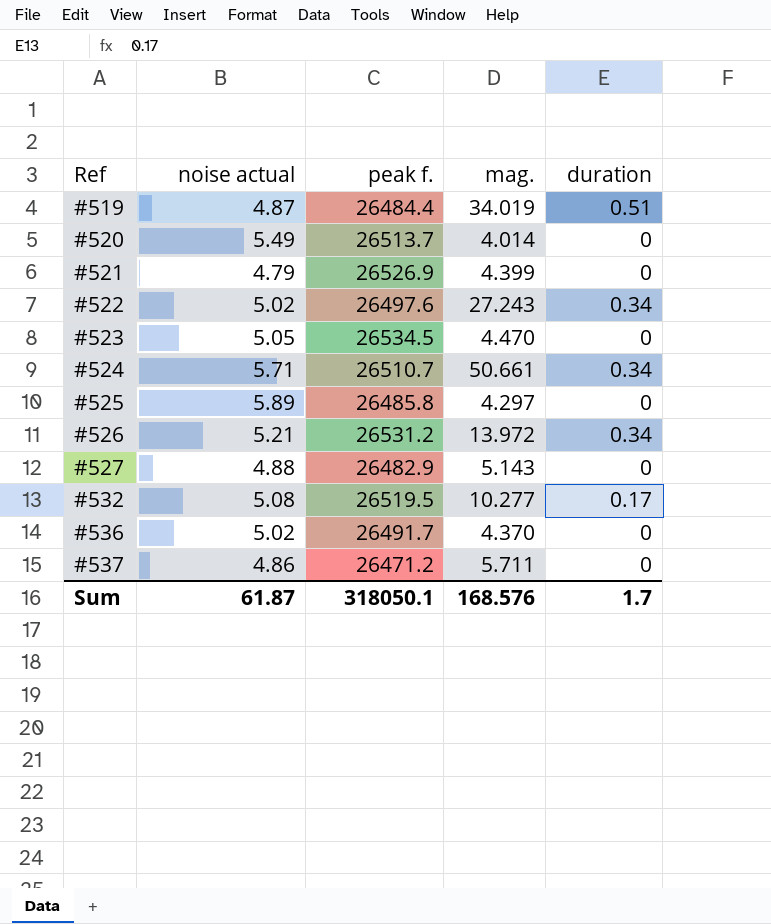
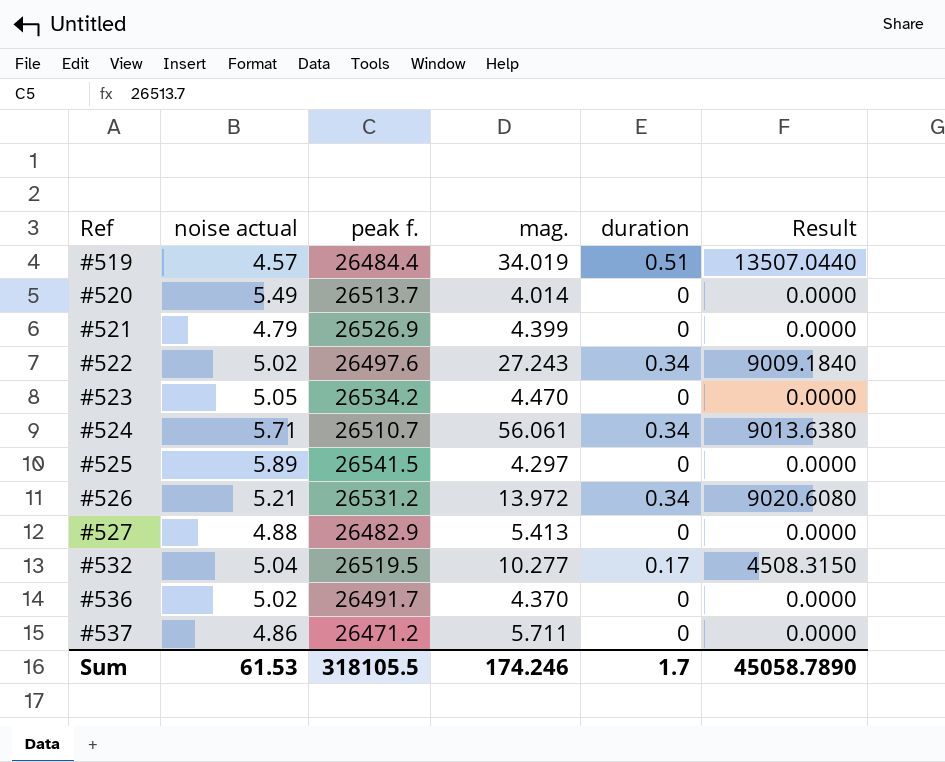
column Result | formula: none -> [peak f.] * [duration]
#519 | noise actual: 4.87 -> 4.57
#523 | peak f.: 26534.5 -> 26534.2
#524 | mag.: 50.661 -> 56.061
#525 | peak f.: 26485.8 -> 26541.5
#527 | mag.: 5.143 -> 5.413
#532 | noise actual: 5.08 -> 5.04
Sum | noise actual: 61.87 -> 61.53
Sum | peak f.: 318050.1 -> 318105.5
Sum | mag.: 168.576 -> 174.246

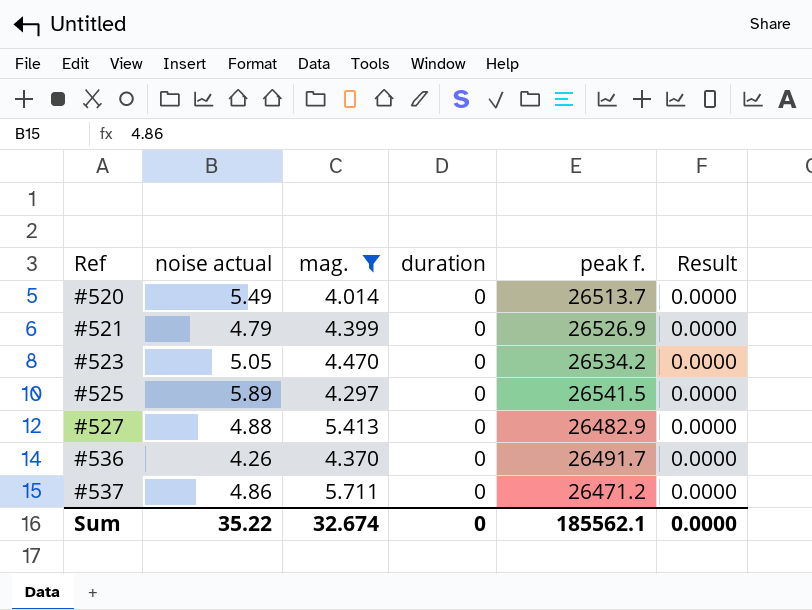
filter: none -> mag. <= 5.711
column peak f. | position: 3 -> 5
#536 | noise actual: 5.02 -> 4.26
Sum | noise actual: 61.53 -> 35.22
Sum | mag.: 174.246 -> 32.674
Sum | duration: 1.7 -> 0
Sum | peak f.: 318105.5 -> 185562.1
Sum | Result: 45058.7890 -> 0.0000

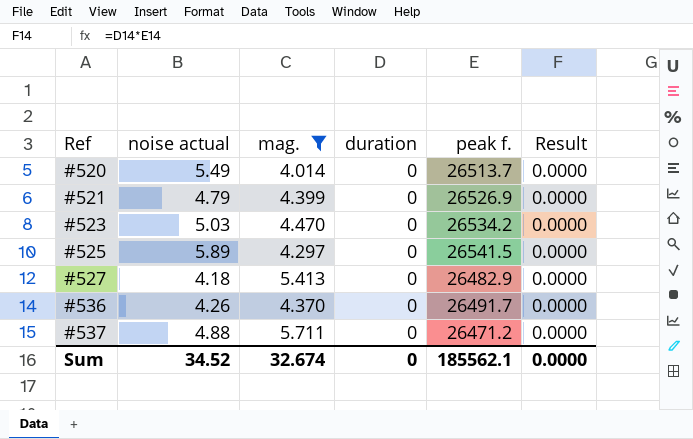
#523 | noise actual: 5.05 -> 5.03
#527 | noise actual: 4.88 -> 4.18
#537 | noise actual: 4.86 -> 4.88
Sum | noise actual: 35.22 -> 34.52

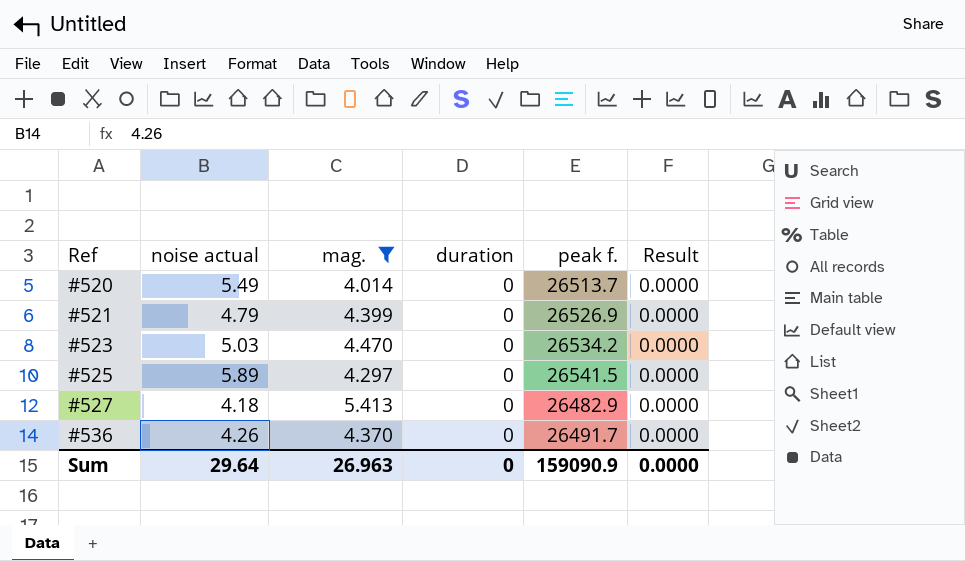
row #537: 4.88 | 5.711 | 0 | 26471.2 | 0.0000 -> none
Sum | noise actual: 34.52 -> 29.64
Sum | mag.: 32.674 -> 26.963
Sum | peak f.: 185562.1 -> 159090.9

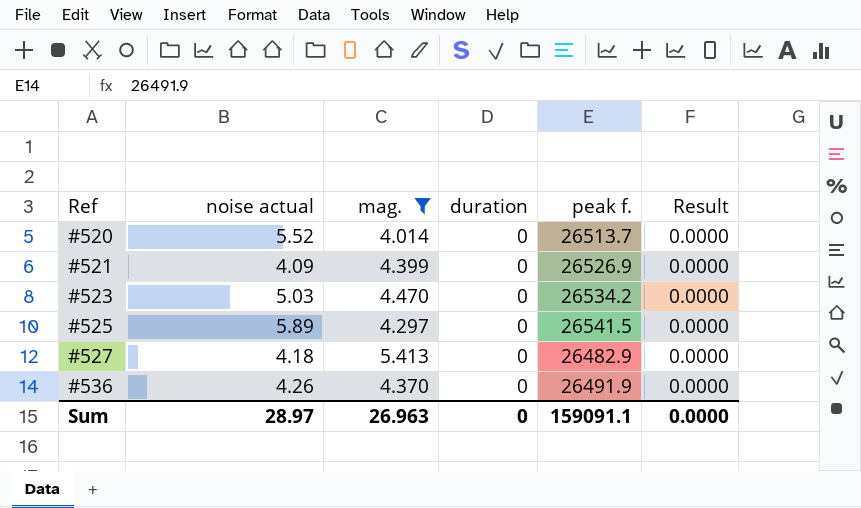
#520 | noise actual: 5.49 -> 5.52
#521 | noise actual: 4.79 -> 4.09
#536 | peak f.: 26491.7 -> 26491.9
Sum | noise actual: 29.64 -> 28.97
Sum | peak f.: 159090.9 -> 159091.1

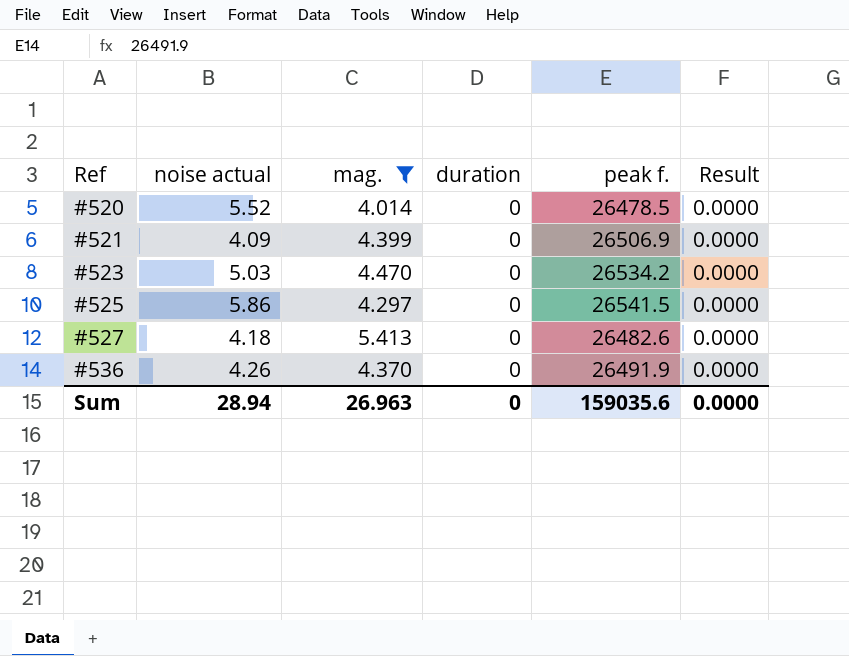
#520 | peak f.: 26513.7 -> 26478.5
#521 | peak f.: 26526.9 -> 26506.9
#525 | noise actual: 5.89 -> 5.86
#527 | peak f.: 26482.9 -> 26482.6
Sum | noise actual: 28.97 -> 28.94
Sum | peak f.: 159091.1 -> 159035.6

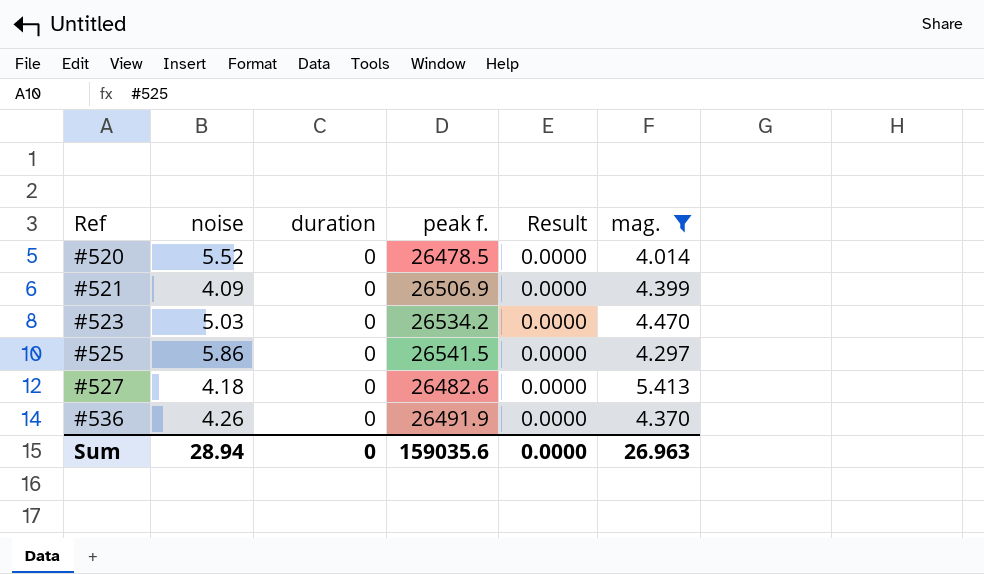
column name: noise actual -> noise
column mag. | position: 3 -> 6

